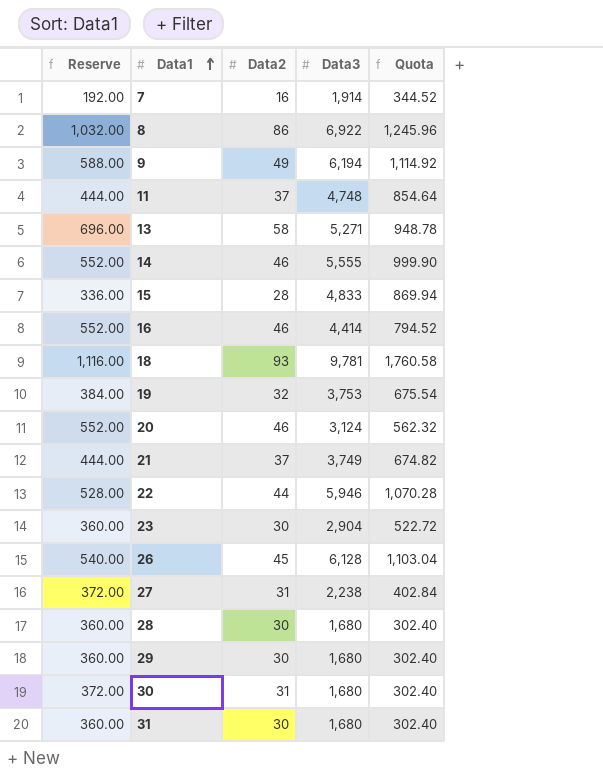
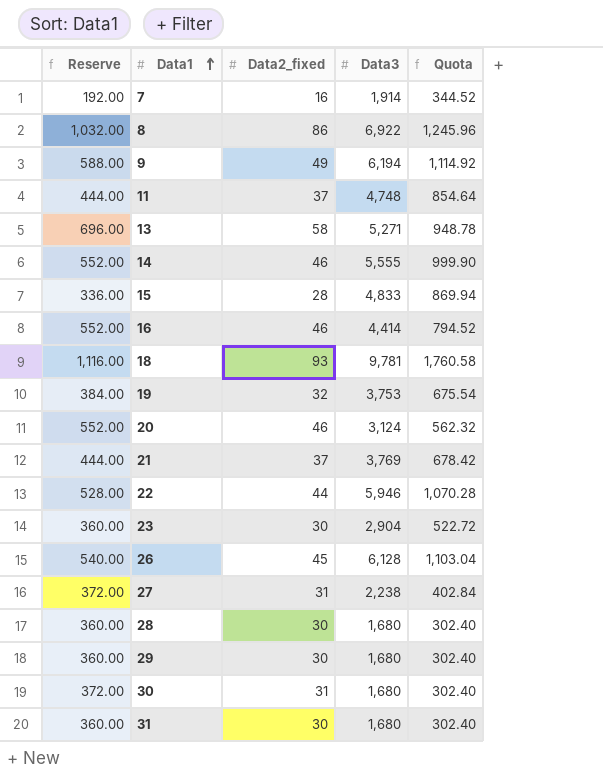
column name: Data2 -> Data2_fixed
21 | Data3: 3,749 -> 3,769
21 | Quota: 674.82 -> 678.42

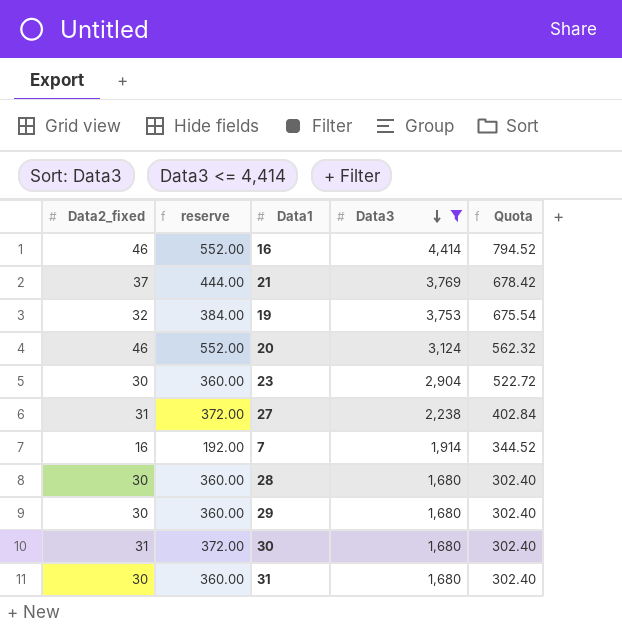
filter: none -> Data3 <= 4,414
row order: Data1 ascending -> Data3 descending
column Data2_fixed | position: 3 -> 1
column name: Reserve -> reserve

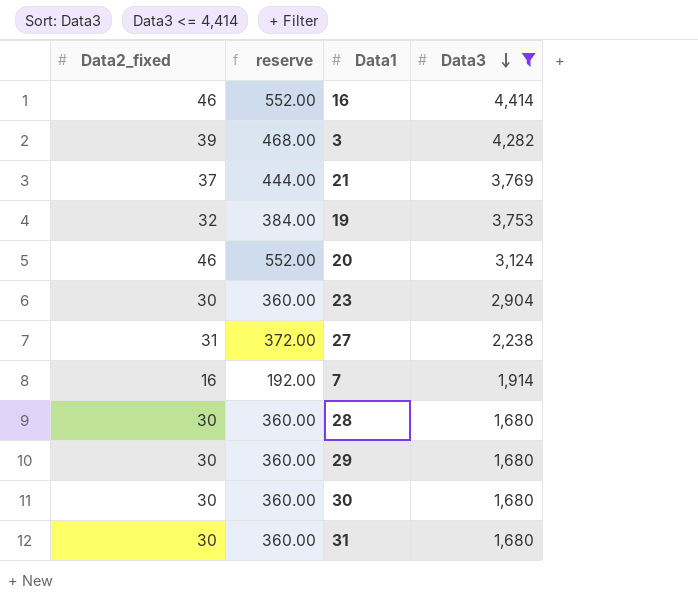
column Quota | formula: [Data3] * 0.18 -> none
row 3: none -> 39 | 468.00 | 4,282
30 | Data2_fixed: 31 -> 30
30 | reserve: 372.00 -> 360.00

